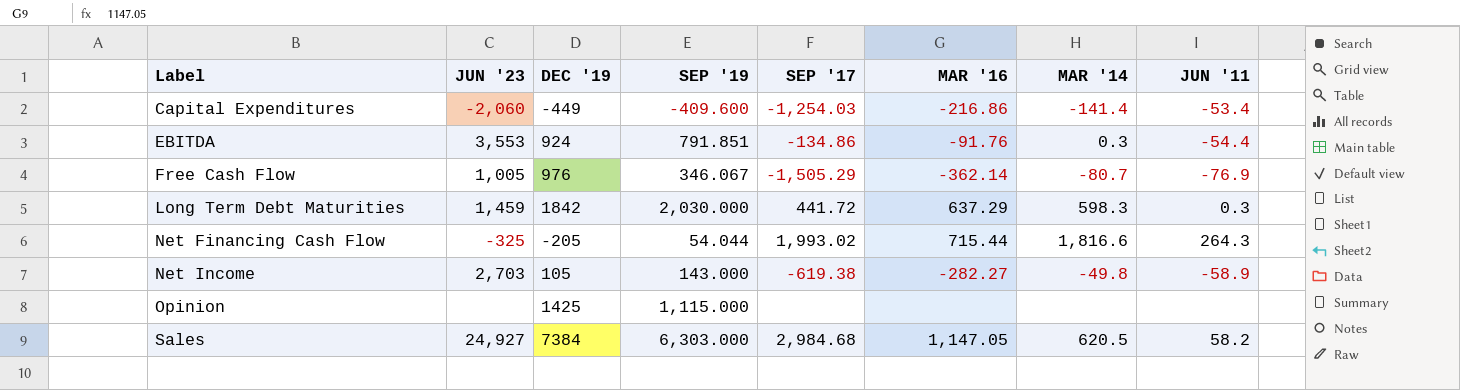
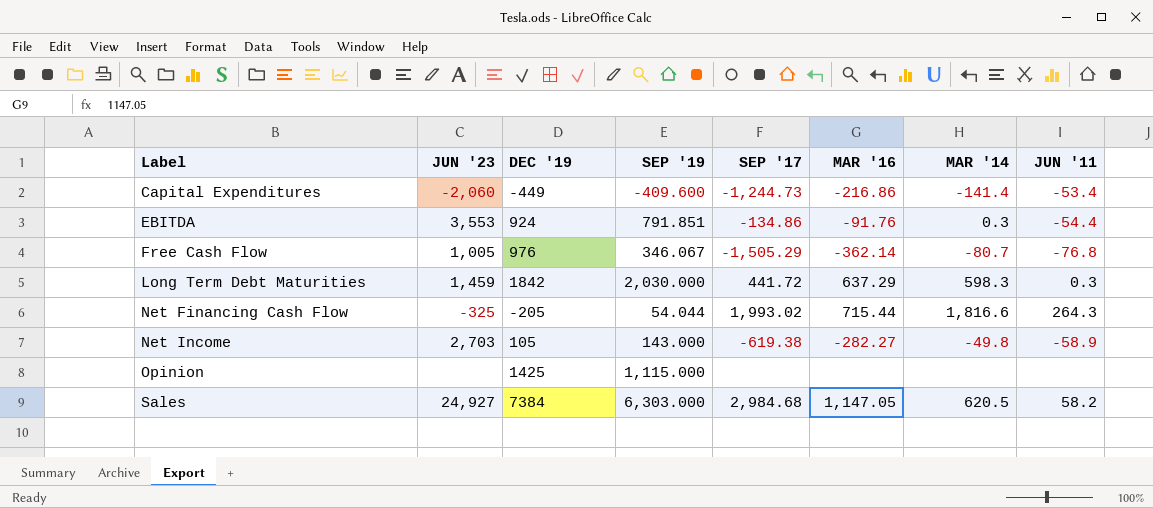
Capital Expenditures | SEP '17: -1,254.03 -> -1,244.73
Free Cash Flow | JUN '11: -76.9 -> -76.8

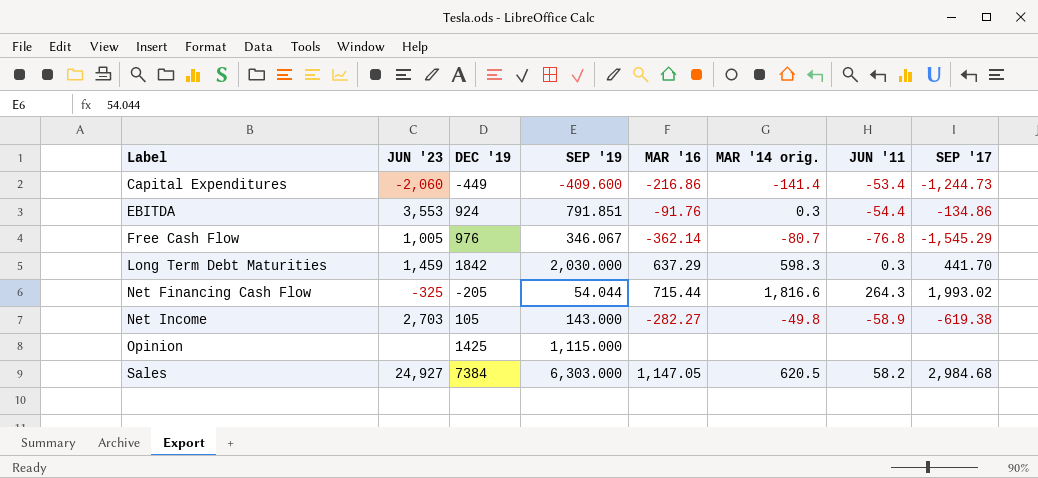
column name: MAR '14 -> MAR '14 orig.
column SEP '17 | position: 5 -> 8
Free Cash Flow | SEP '17: -1,505.29 -> -1,545.29
Long Term Debt Maturities | SEP '17: 441.72 -> 441.70

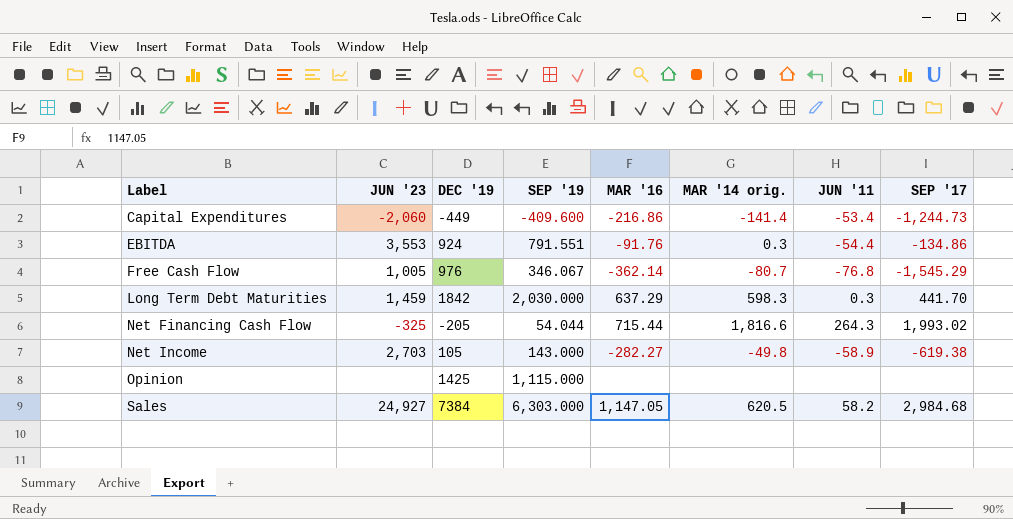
EBITDA | SEP '19: 791.851 -> 791.551

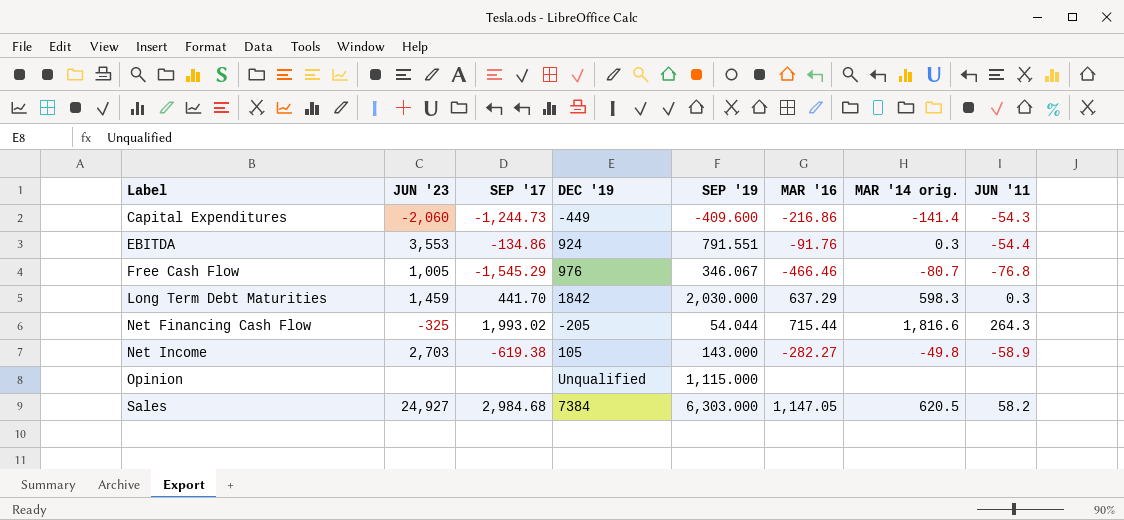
column SEP '17 | position: 8 -> 3
Capital Expenditures | JUN '11: -53.4 -> -54.3
Free Cash Flow | MAR '16: -362.14 -> -466.46
Opinion | DEC '19: 1425 -> Unqualified

